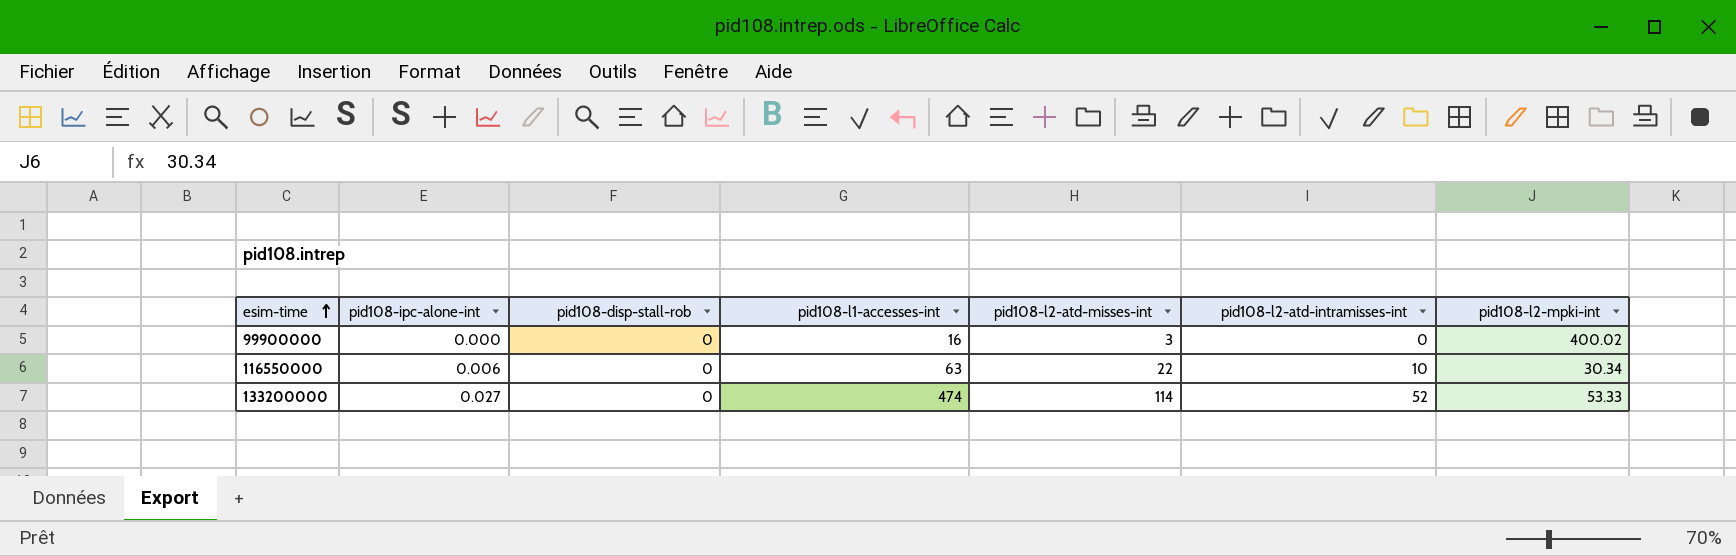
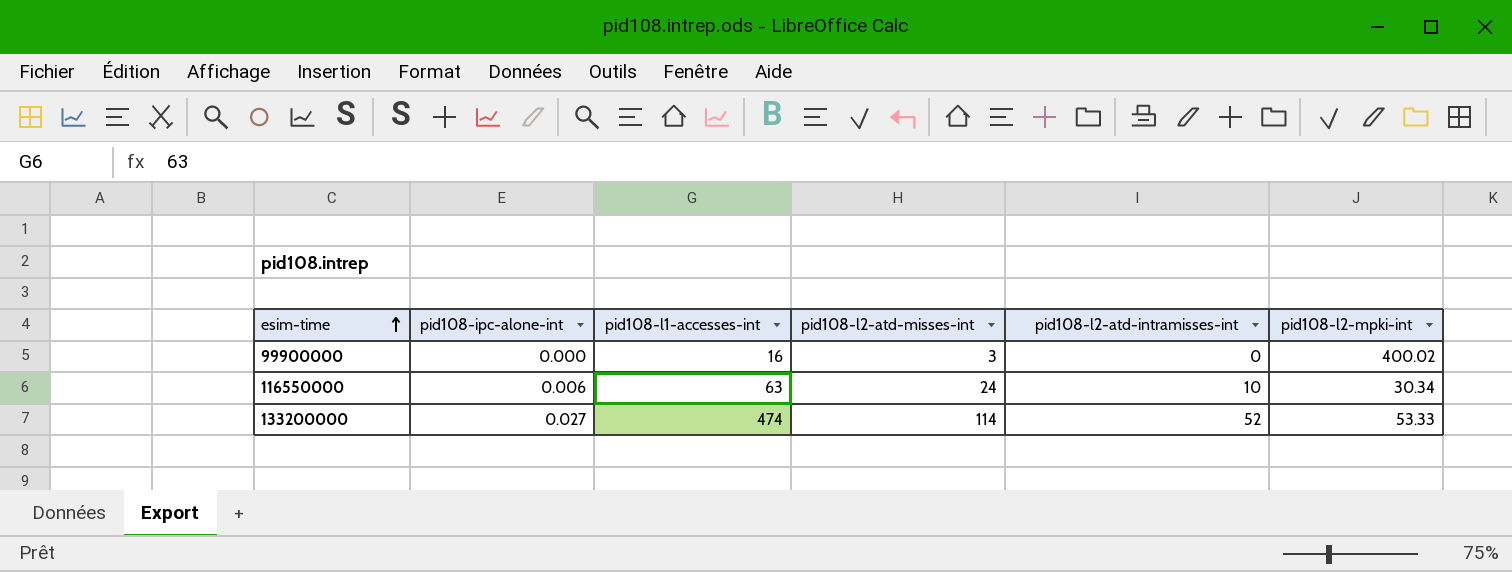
column pid108-disp-stall-rob | position: 3 -> none
116550000 | pid108-l2-atd-misses-int: 22 -> 24

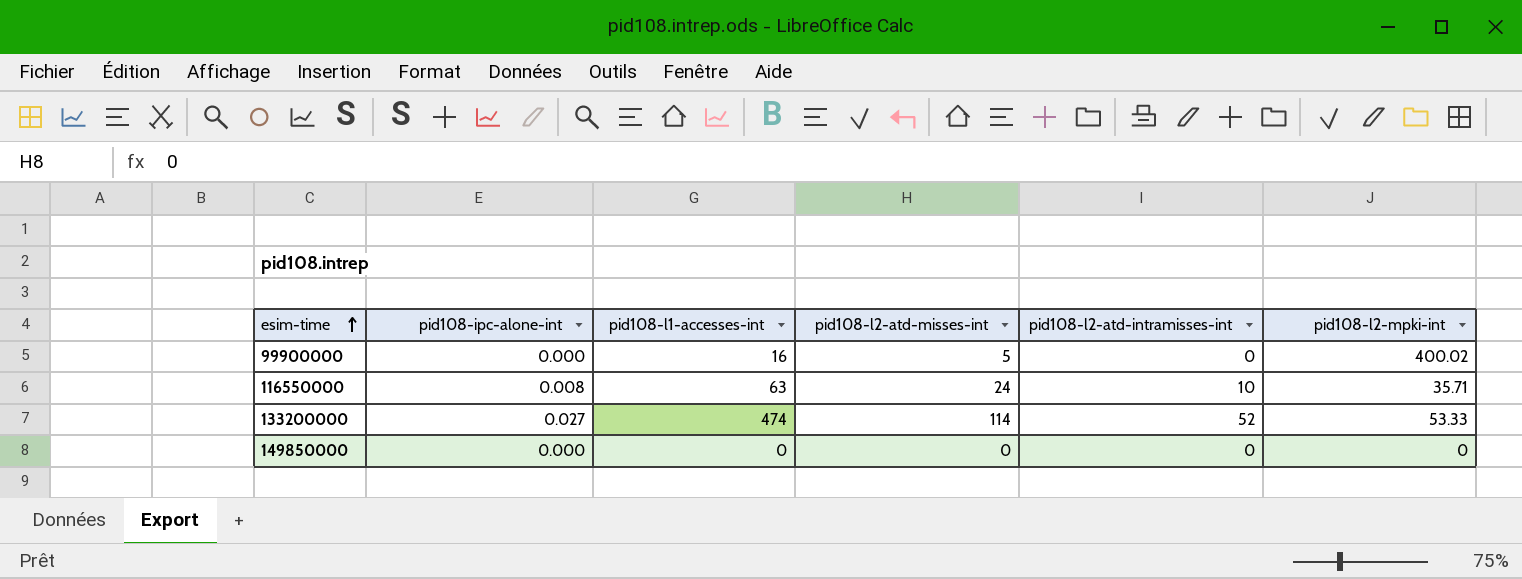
99900000 | pid108-l2-atd-misses-int: 3 -> 5
116550000 | pid108-ipc-alone-int: 0.006 -> 0.008
116550000 | pid108-l2-mpki-int: 30.34 -> 35.71
row 149850000: none -> 0.000 | 0 | 0 | 0 | 0

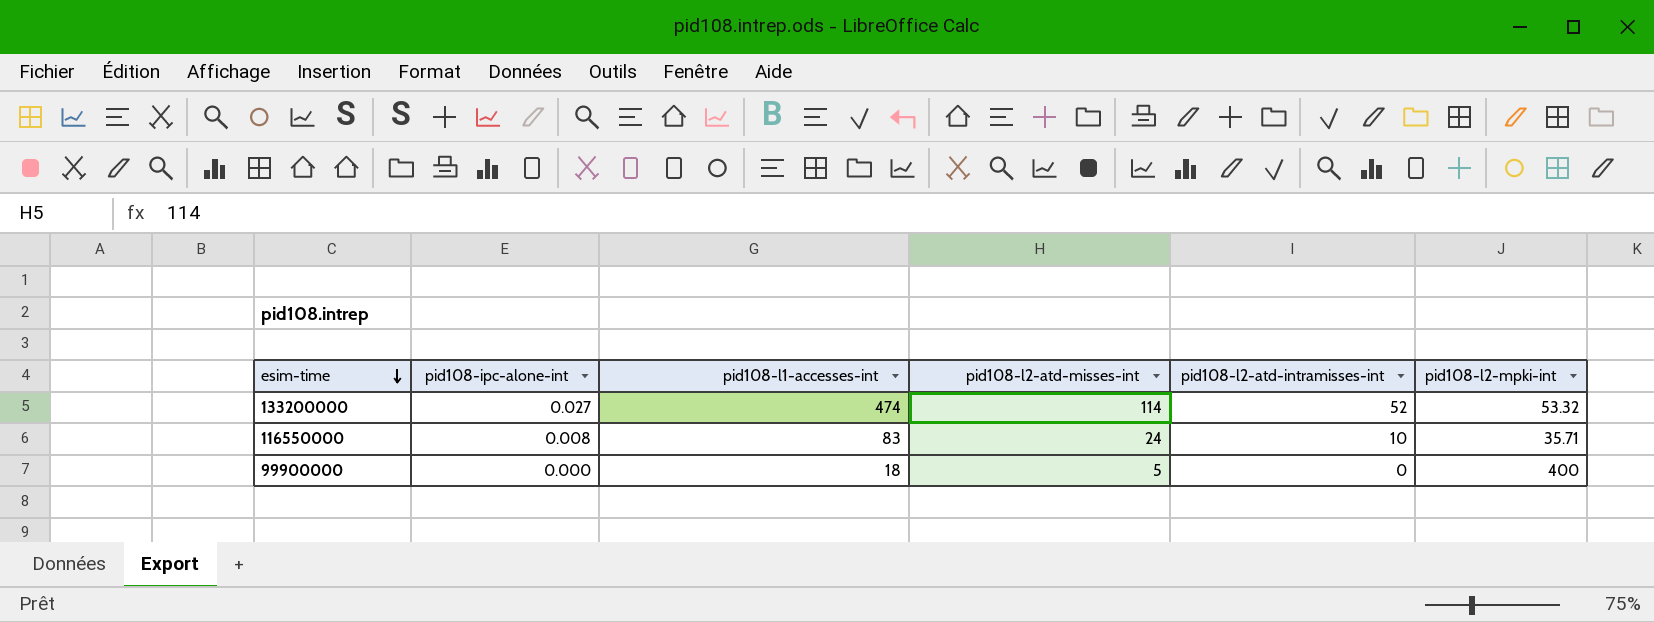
row order: esim-time ascending -> esim-time descending
row 149850000: 0.000 | 0 | 0 | 0 | 0 -> none
133200000 | pid108-l2-mpki-int: 53.33 -> 53.32
116550000 | pid108-l1-accesses-int: 63 -> 83
99900000 | pid108-l1-accesses-int: 16 -> 18
99900000 | pid108-l2-mpki-int: 400.02 -> 400

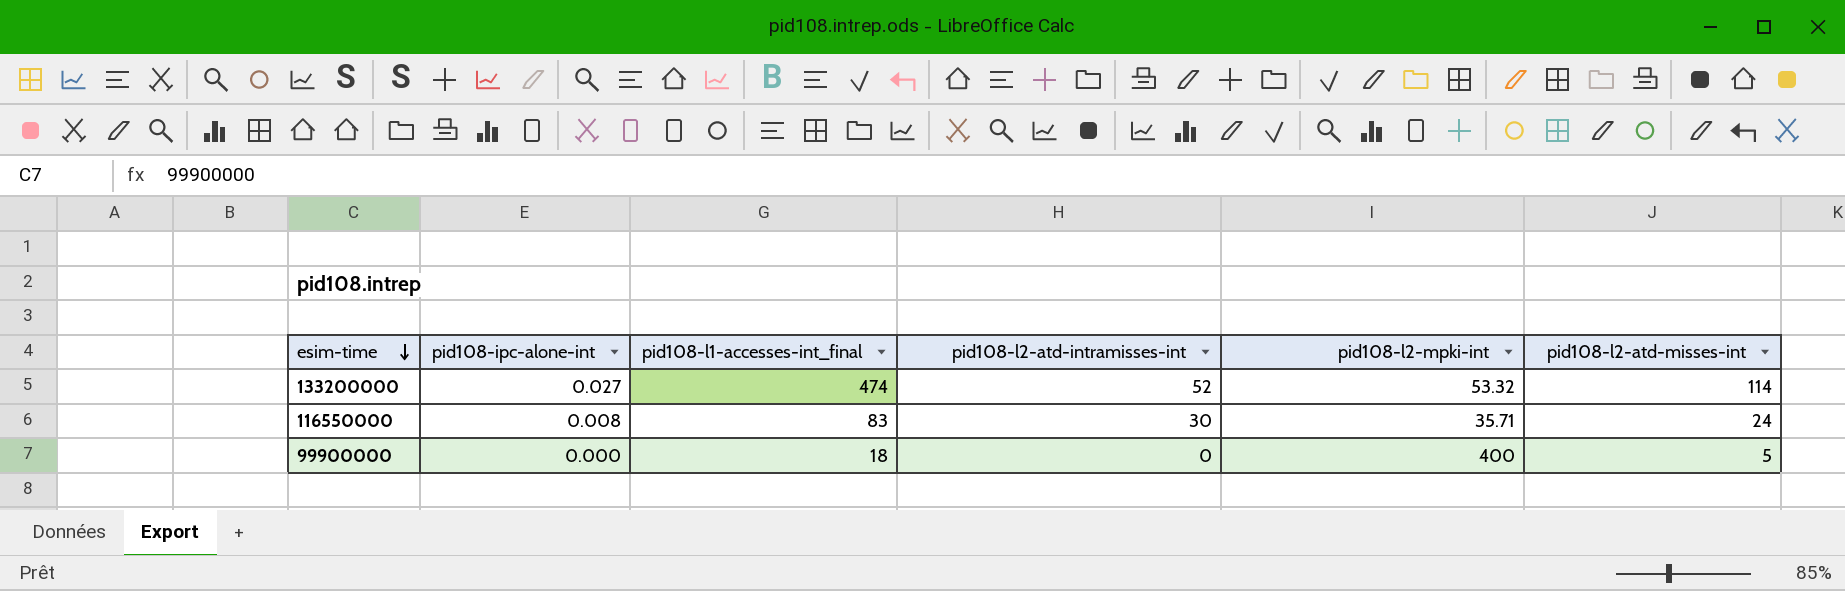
column name: pid108-l1-accesses-int -> pid108-l1-accesses-int_final
column pid108-l2-atd-misses-int | position: 4 -> 6
116550000 | pid108-l2-atd-intramisses-int: 10 -> 30

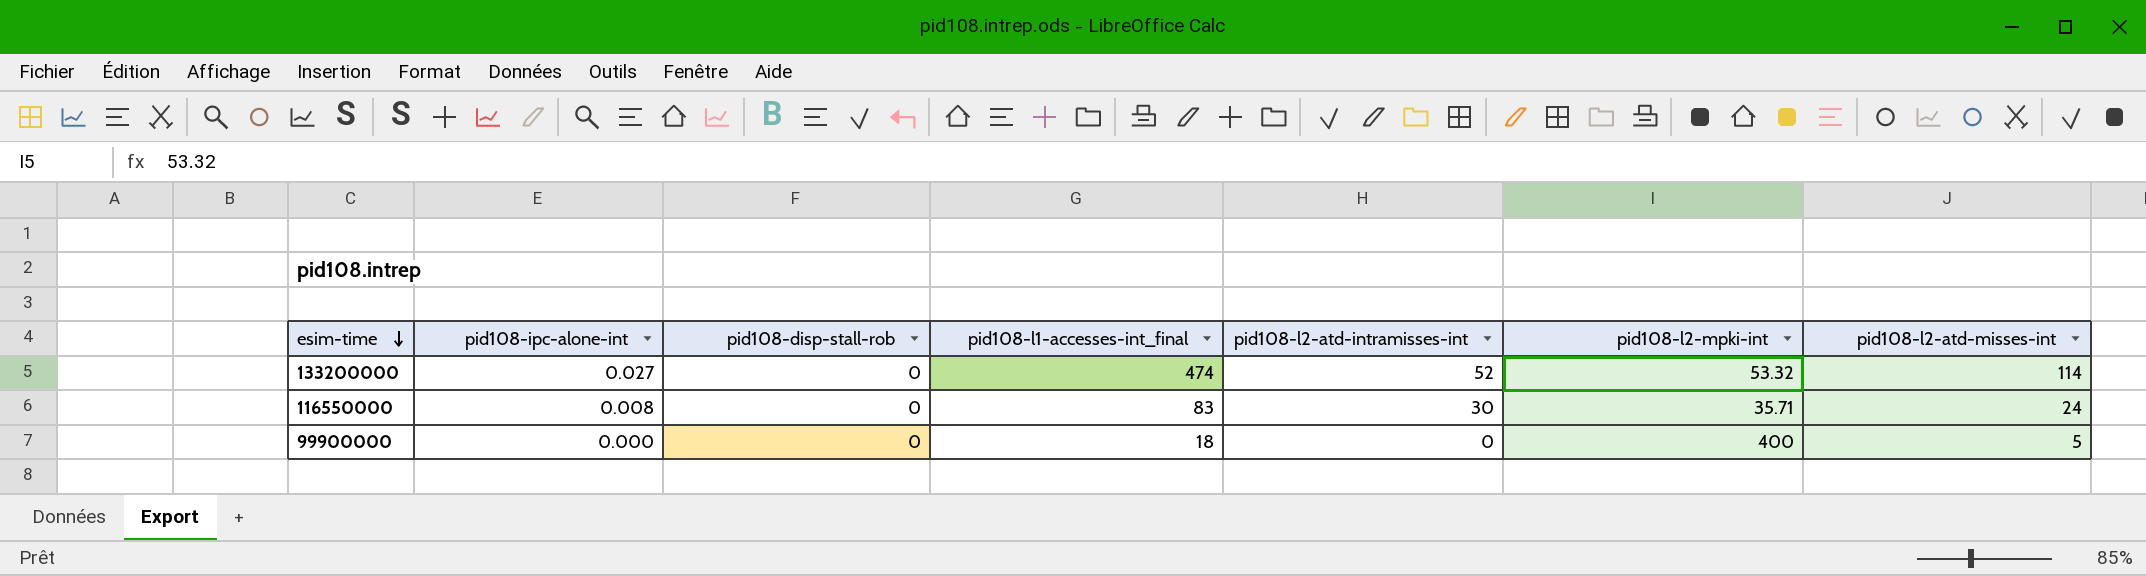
column pid108-disp-stall-rob | position: none -> 3

